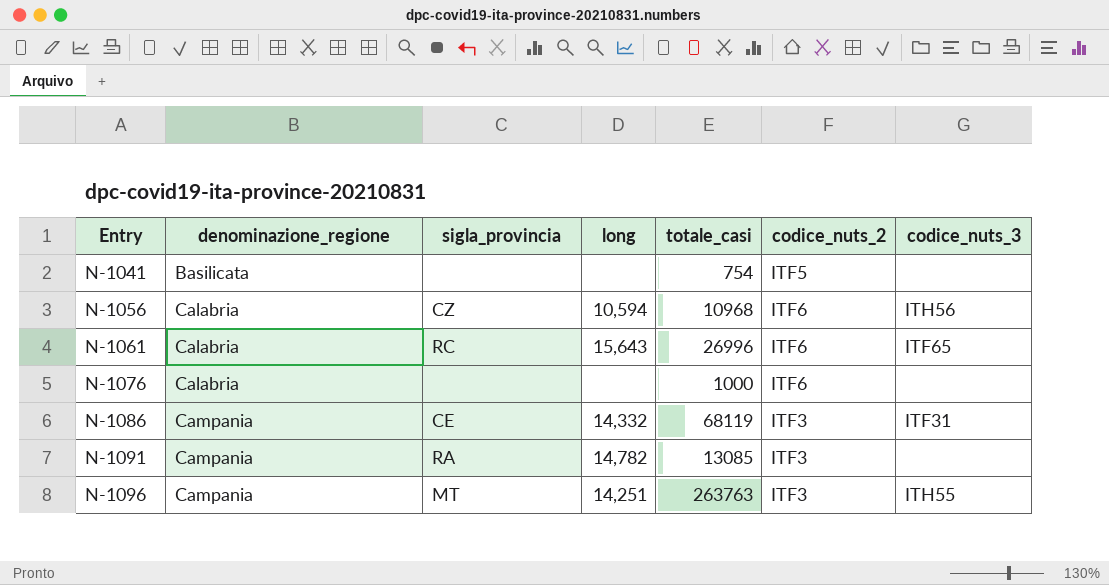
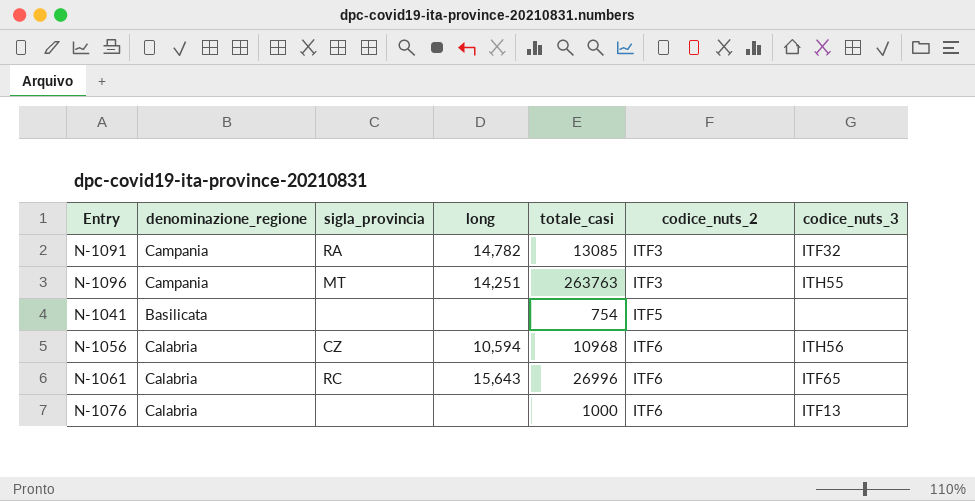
row order: Entry ascending -> codice_nuts_2 ascending
row N-1086: Campania | CE | 14,332 | 68119 | ITF3 | ITF31 -> none
N-1091 | codice_nuts_3: none -> ITF32
N-1076 | codice_nuts_3: none -> ITF13

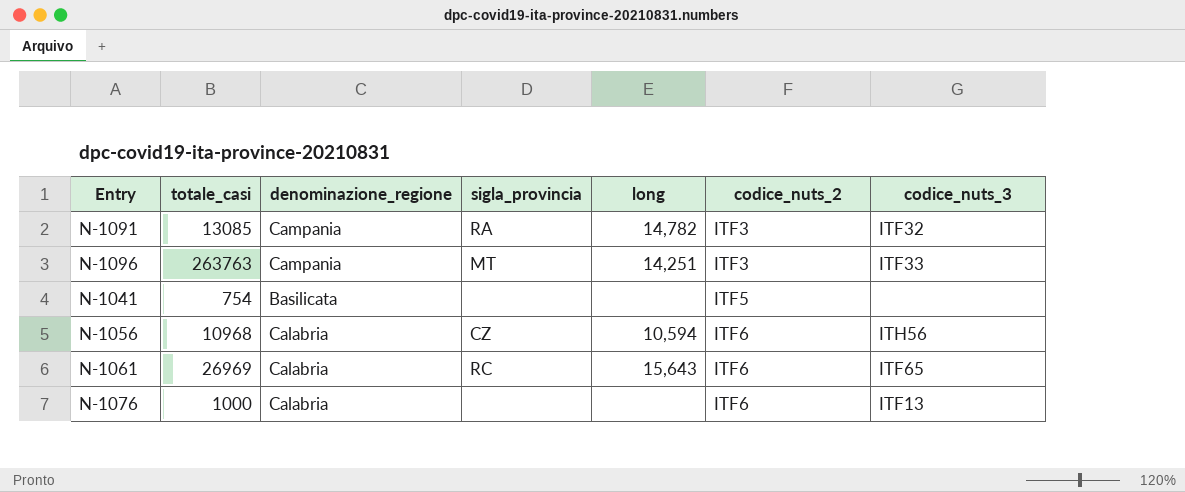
column totale_casi | position: 5 -> 2
N-1096 | codice_nuts_3: ITH55 -> ITF33
N-1061 | totale_casi: 26996 -> 26969

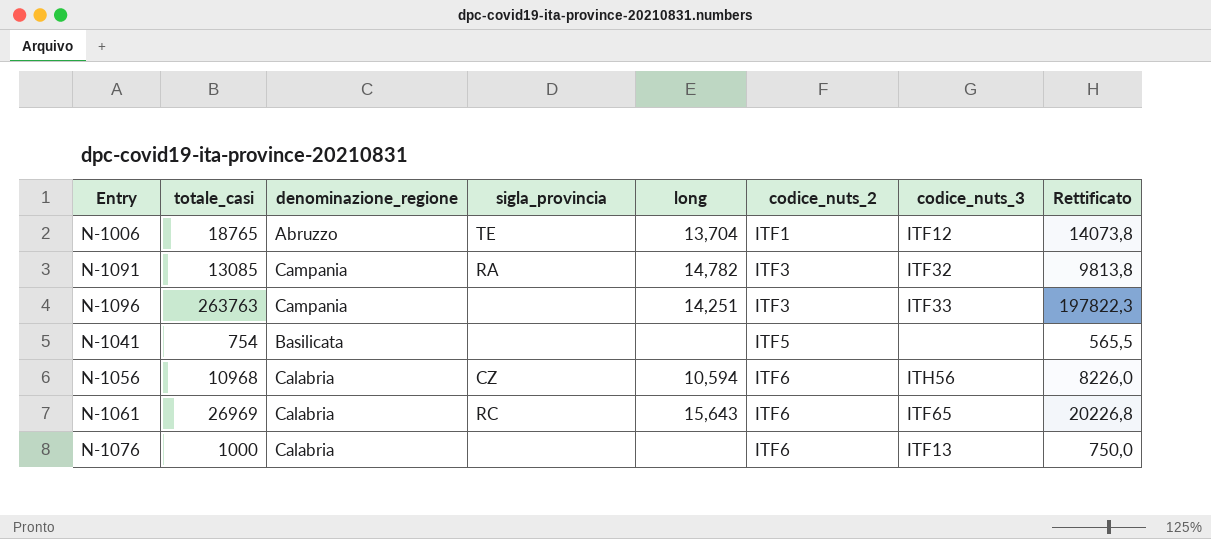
column Rettificato | formula: none -> [totale_casi] * 0,75
row N-1006: none -> 18765 | Abruzzo | TE | 13,704 | ITF1 | ITF12 | 14073,8
N-1096 | sigla_provincia: MT -> none

